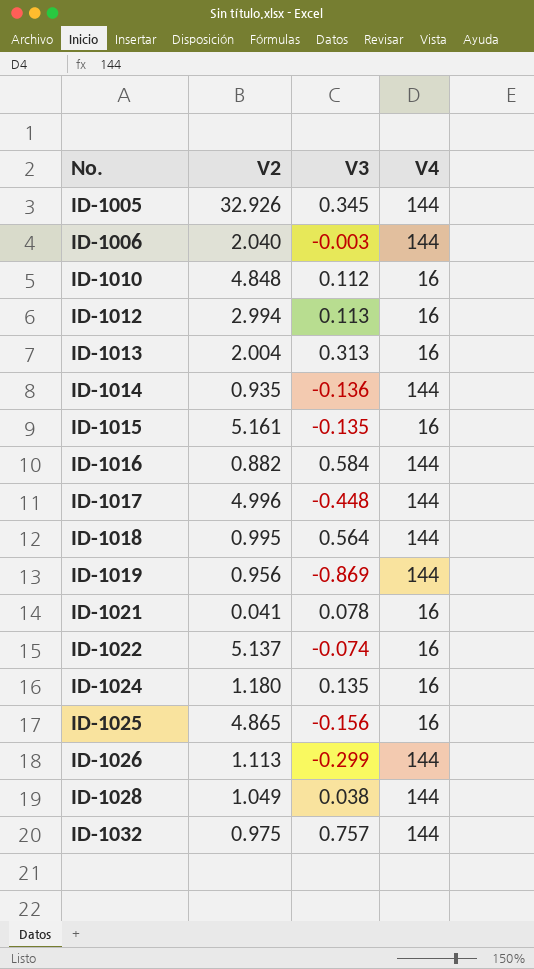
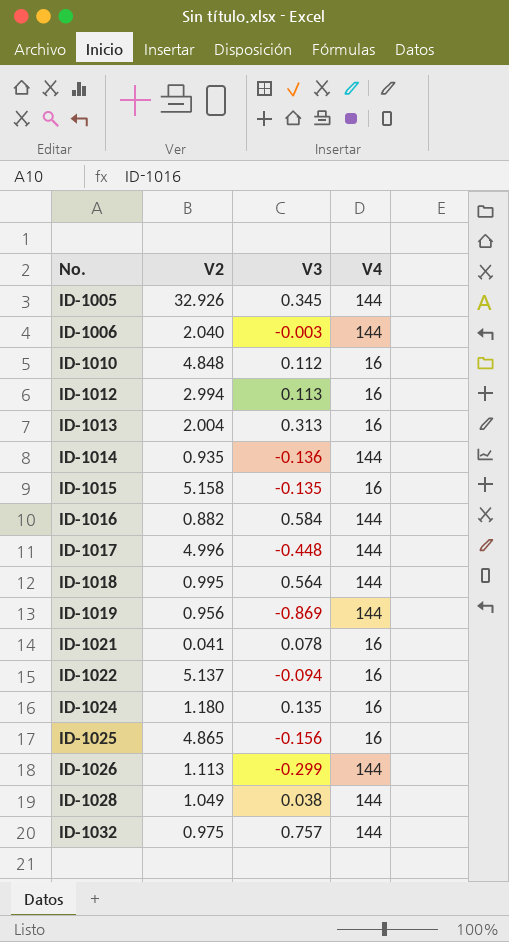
ID-1015 | V2: 5.161 -> 5.158
ID-1022 | V3: -0.074 -> -0.094

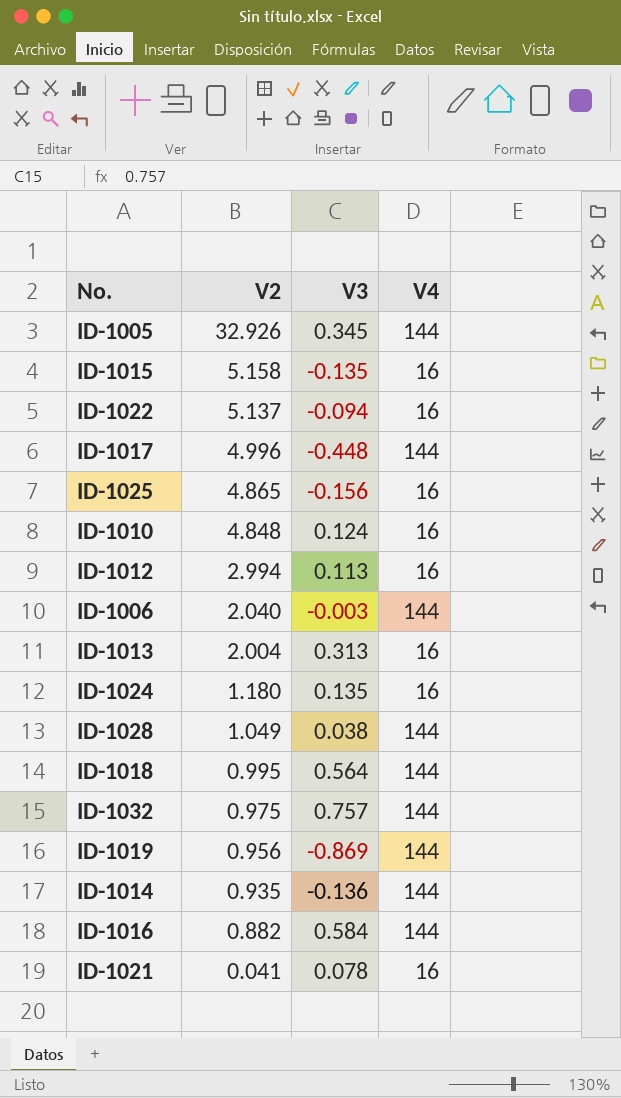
row order: No. ascending -> V2 descending
row ID-1026: 1.113 | -0.299 | 144 -> none
ID-1010 | V3: 0.112 -> 0.124

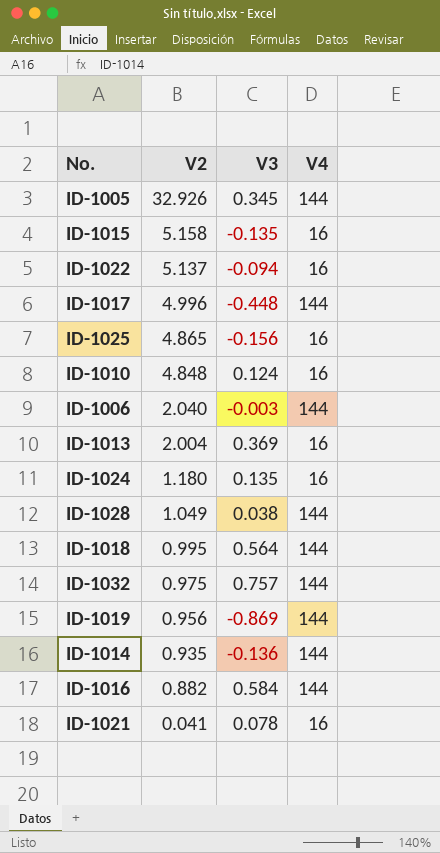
row ID-1012: 2.994 | 0.113 | 16 -> none
ID-1013 | V3: 0.313 -> 0.369

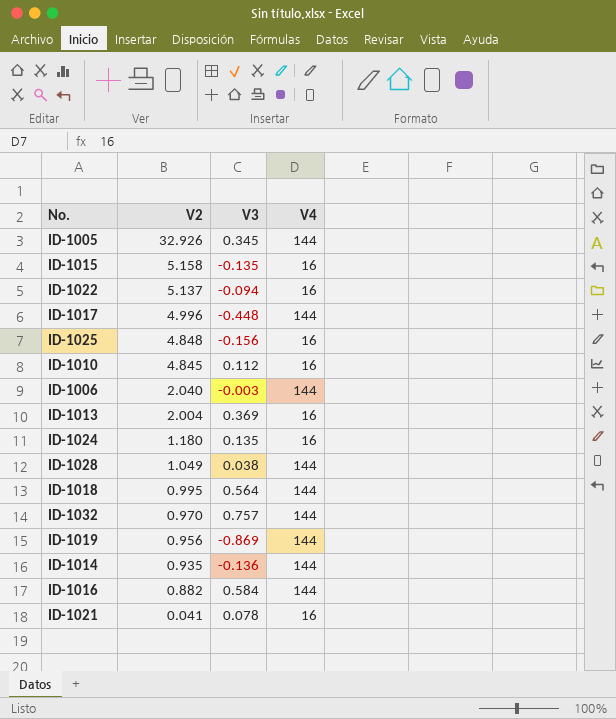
ID-1025 | V2: 4.865 -> 4.848
ID-1010 | V2: 4.848 -> 4.845
ID-1010 | V3: 0.124 -> 0.112
ID-1032 | V2: 0.975 -> 0.970

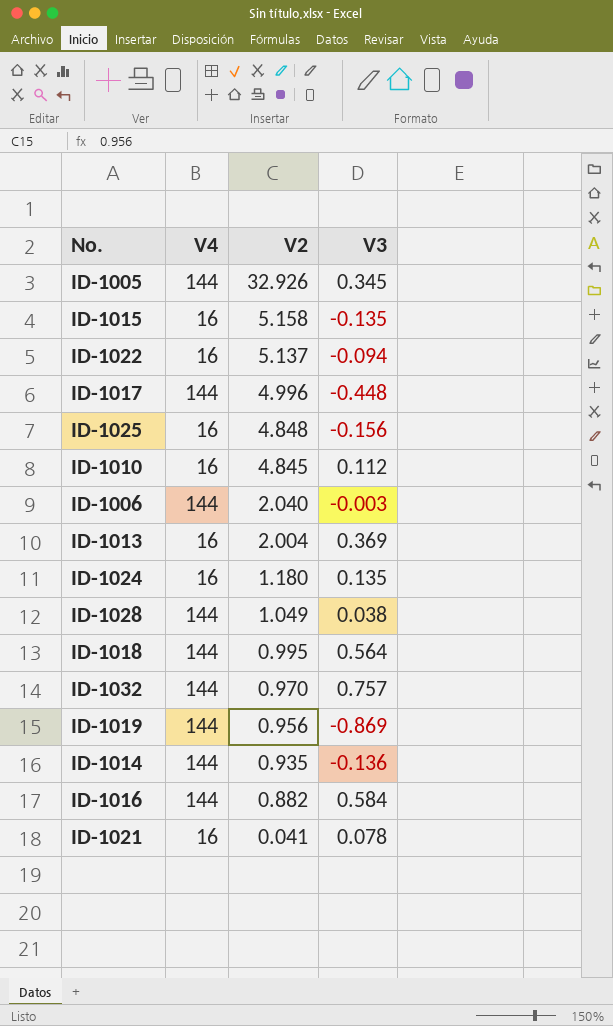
column V4 | position: 4 -> 2

